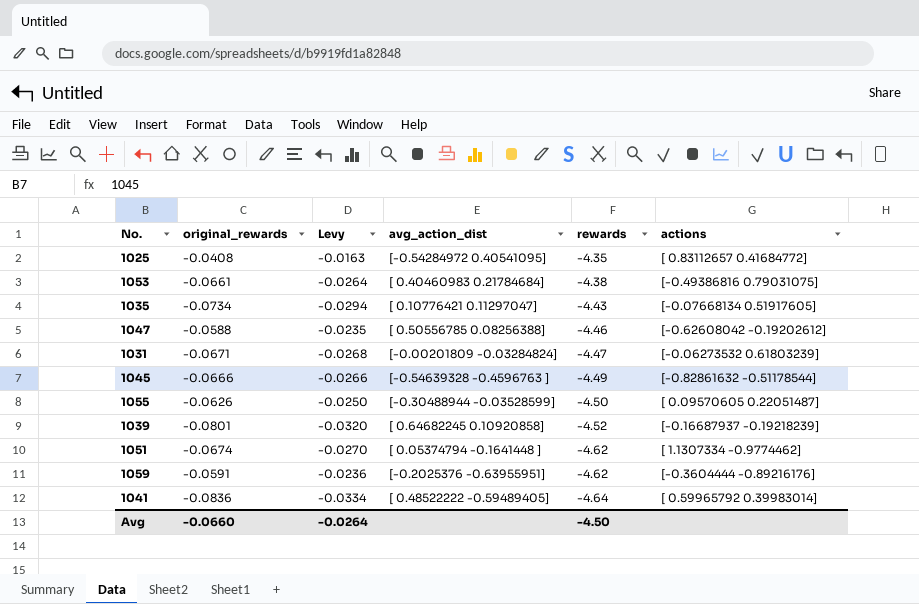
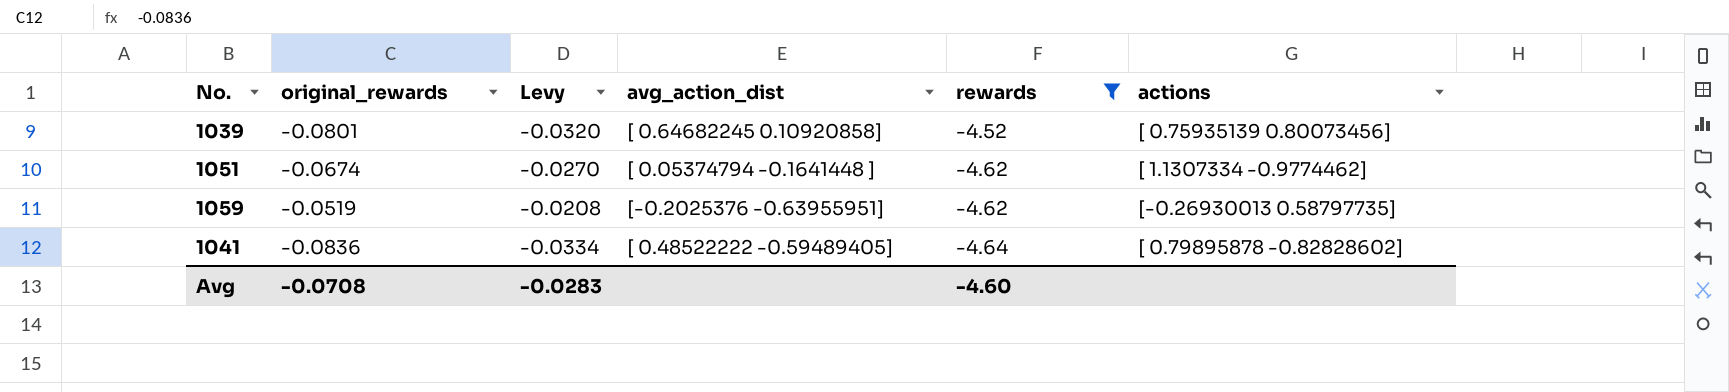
filter: none -> rewards <= -4.52
1039 | actions: [-0.16687937 -0.19218239] -> [ 0.75935139 0.80073456]
1059 | original_rewards: -0.0591 -> -0.0519
1059 | Levy: -0.0236 -> -0.0208
1059 | actions: [-0.3604444 -0.89216176] -> [-0.26930013 0.58797735]
1041 | actions: [ 0.59965792 0.39983014] -> [ 0.79895878 -0.82828602]
Avg | original_rewards: -0.0660 -> -0.0708
Avg | Levy: -0.0264 -> -0.0283
Avg | rewards: -4.50 -> -4.60

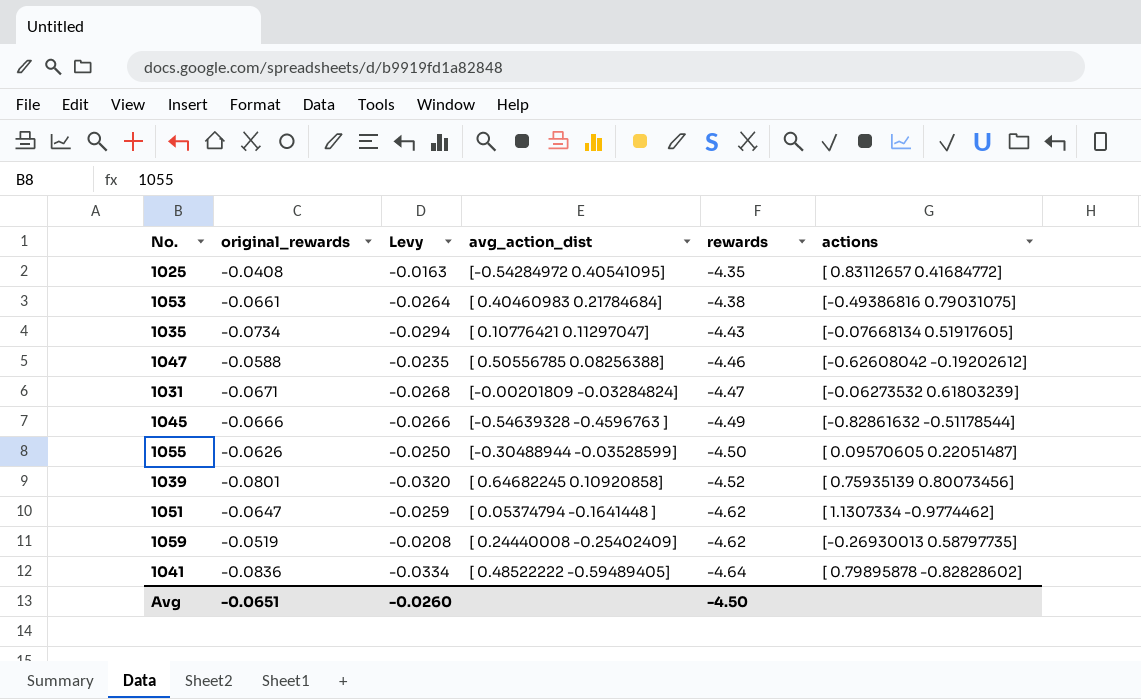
filter: rewards <= -4.52 -> none
1051 | original_rewards: -0.0674 -> -0.0647
1051 | Levy: -0.0270 -> -0.0259
1059 | avg_action_dist: [-0.2025376 -0.63955951] -> [ 0.24440008 -0.25402409]
Avg | original_rewards: -0.0708 -> -0.0651
Avg | Levy: -0.0283 -> -0.0260
Avg | rewards: -4.60 -> -4.50

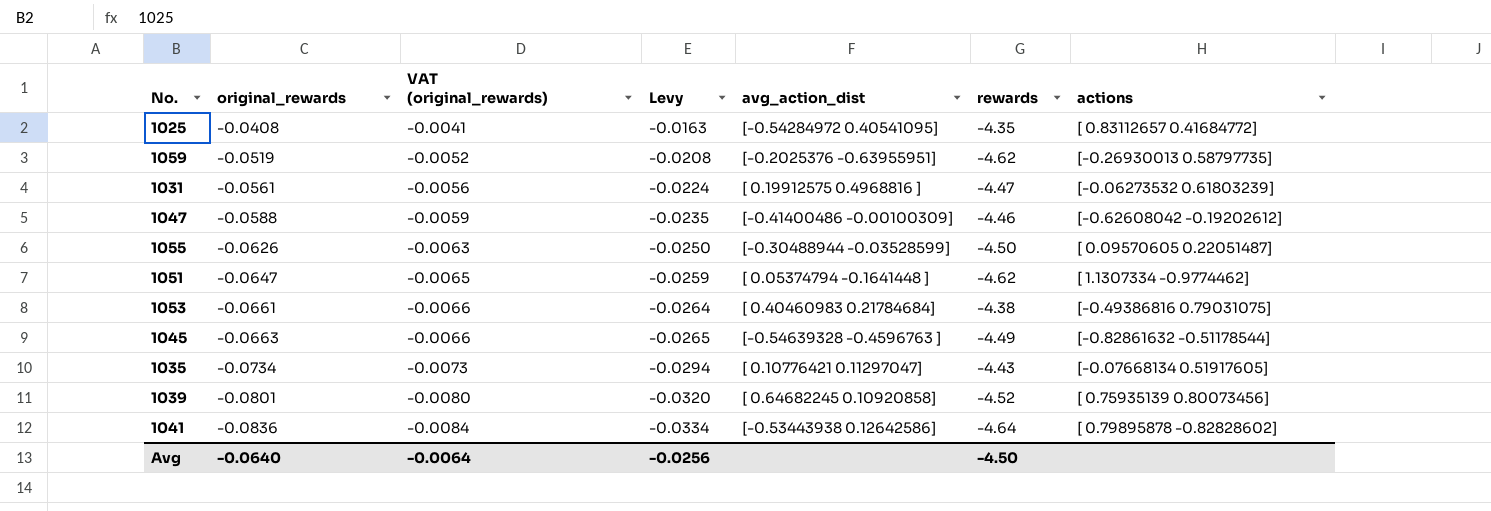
row order: rewards descending -> original_rewards descending
column VAT (original_rewards) | formula: none -> [original_rewards] * 0.1
1059 | avg_action_dist: [ 0.24440008 -0.25402409] -> [-0.2025376 -0.63955951]
1031 | original_rewards: -0.0671 -> -0.0561
1031 | Levy: -0.0268 -> -0.0224
1031 | avg_action_dist: [-0.00201809 -0.03284824] -> [ 0.19912575 0.4968816 ]
1047 | avg_action_dist: [ 0.50556785 0.08256388] -> [-0.41400486 -0.00100309]
1045 | original_rewards: -0.0666 -> -0.0663
1045 | Levy: -0.0266 -> -0.0265
1041 | avg_action_dist: [ 0.48522222 -0.59489405] -> [-0.53443938 0.12642586]
Avg | original_rewards: -0.0651 -> -0.0640
Avg | Levy: -0.0260 -> -0.0256

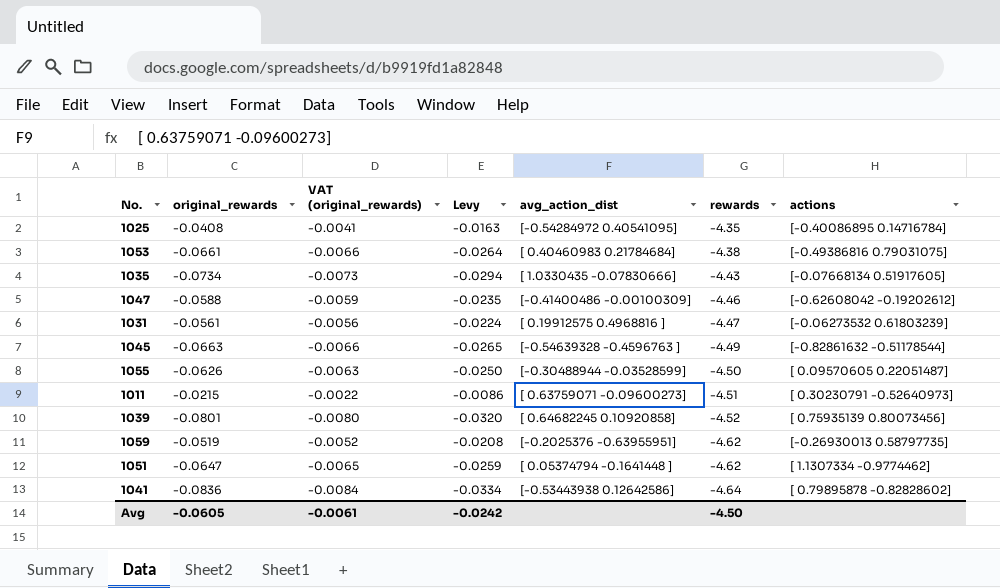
row order: original_rewards descending -> rewards descending
1025 | actions: [ 0.83112657 0.41684772] -> [-0.40086895 0.14716784]
1035 | avg_action_dist: [ 0.10776421 0.11297047] -> [ 1.0330435 -0.07830666]
row 1011: none -> -0.0215 | -0.0022 | -0.0086 | [ 0.63759071 -0.09600273] | -4.51 | [ 0.30230791 -0.52640973]
Avg | original_rewards: -0.0640 -> -0.0605
Avg | VAT (original_rewards): -0.0064 -> -0.0061
Avg | Levy: -0.0256 -> -0.0242

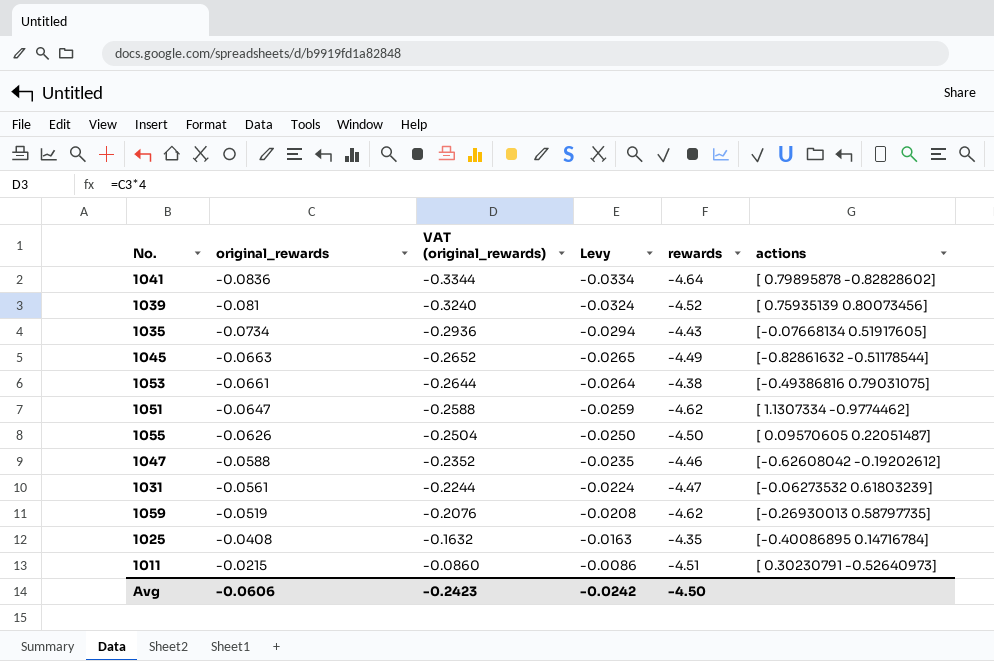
row order: rewards descending -> original_rewards ascending
column avg_action_dist | position: 5 -> none
column VAT (original_rewards) | formula: [original_rewards] * 0.1 -> [original_rewards] * 4
1039 | original_rewards: -0.0801 -> -0.081
1039 | Levy: -0.0320 -> -0.0324
Avg | original_rewards: -0.0605 -> -0.0606
Avg | VAT (original_rewards): -0.0061 -> -0.2423

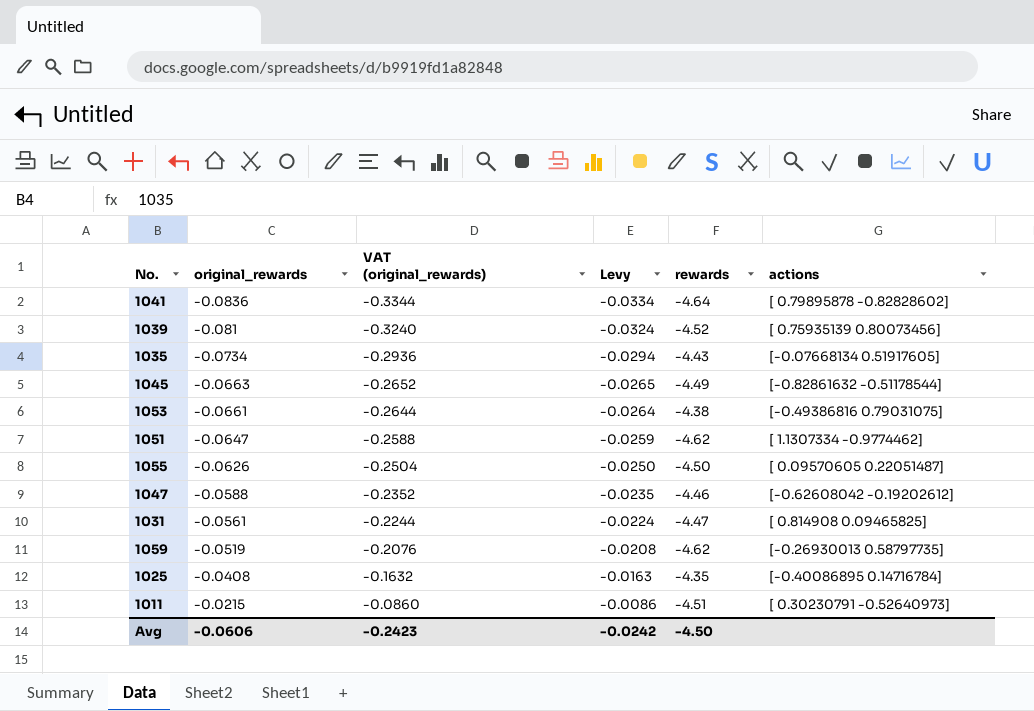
1031 | actions: [-0.06273532 0.61803239] -> [ 0.814908 0.09465825]

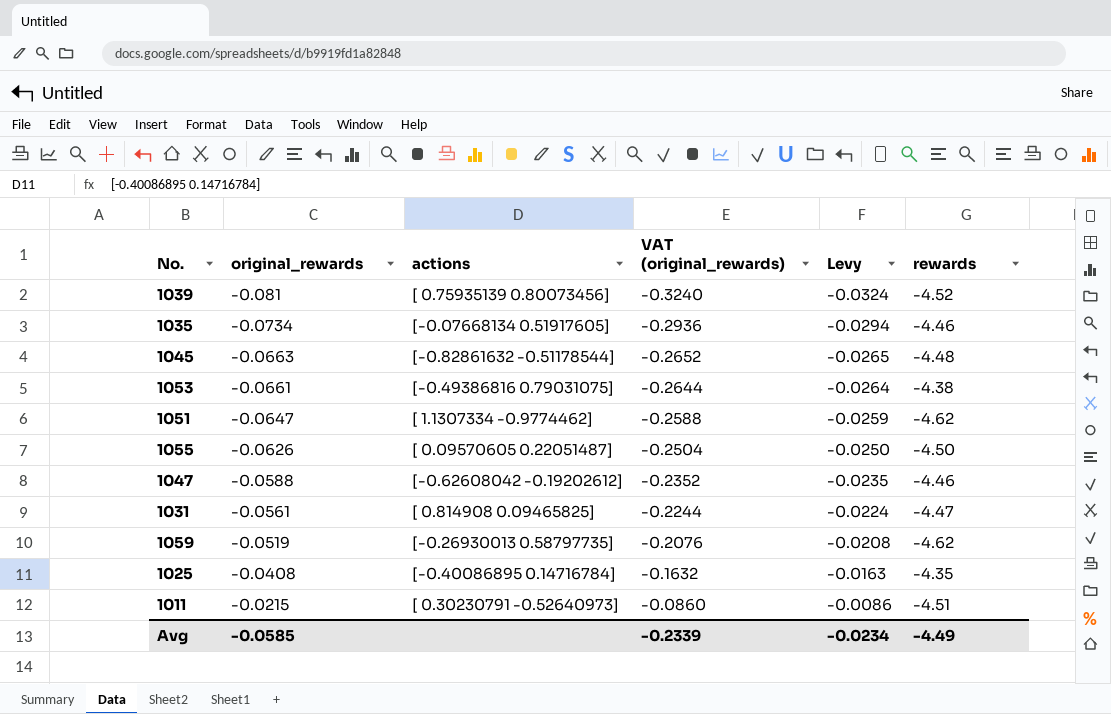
column actions | position: 6 -> 3
row 1041: -0.0836 | -0.3344 | -0.0334 | -4.64 | [ 0.79895878 -0.82828602] -> none
1035 | rewards: -4.43 -> -4.46
1045 | rewards: -4.49 -> -4.48
Avg | original_rewards: -0.0606 -> -0.0585
Avg | VAT (original_rewards): -0.2423 -> -0.2339
Avg | Levy: -0.0242 -> -0.0234
Avg | rewards: -4.50 -> -4.49

